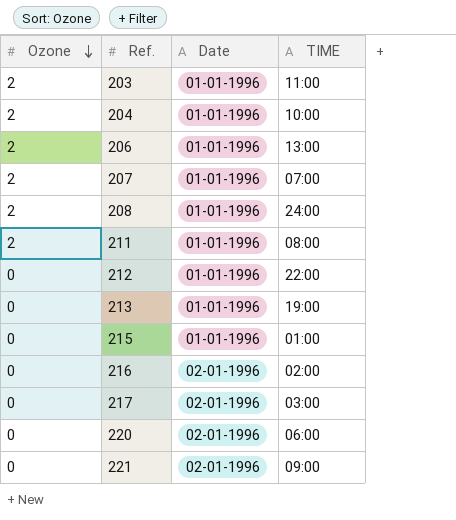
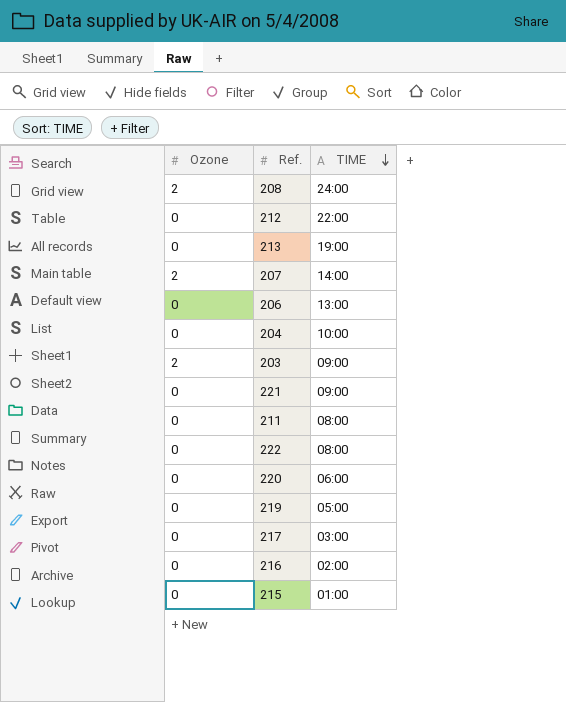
row order: Ozone descending -> TIME descending
column Date | position: 3 -> none
207 | TIME: 07:00 -> 14:00
206 | Ozone: 2 -> 0
204 | Ozone: 2 -> 0
203 | TIME: 11:00 -> 09:00
211 | Ozone: 2 -> 0
row 222: none -> 0 | 08:00
row 219: none -> 0 | 05:00

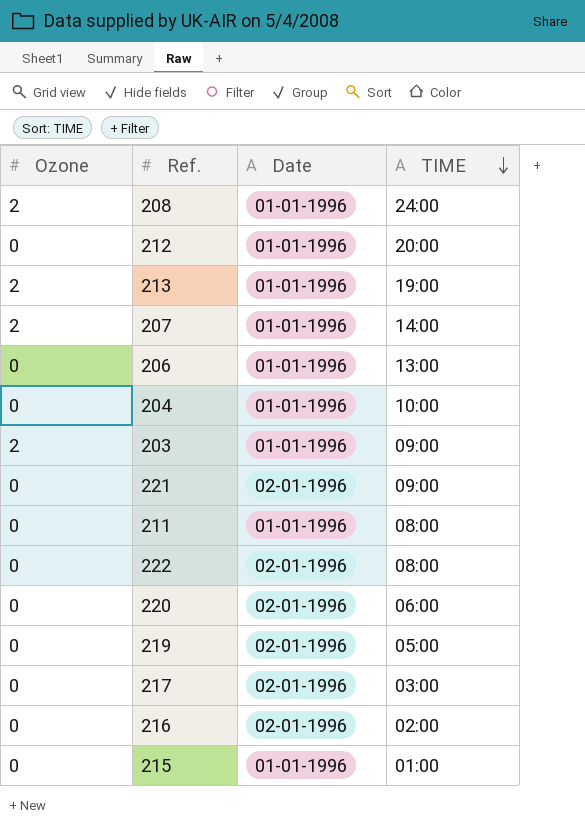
column Date | position: none -> 3
212 | TIME: 22:00 -> 20:00
213 | Ozone: 0 -> 2

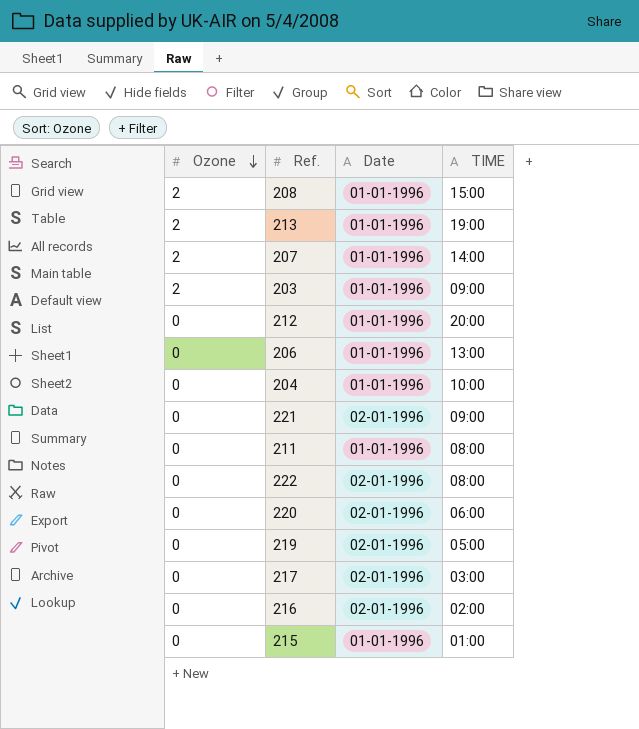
row order: TIME descending -> Ozone descending
208 | TIME: 24:00 -> 15:00

